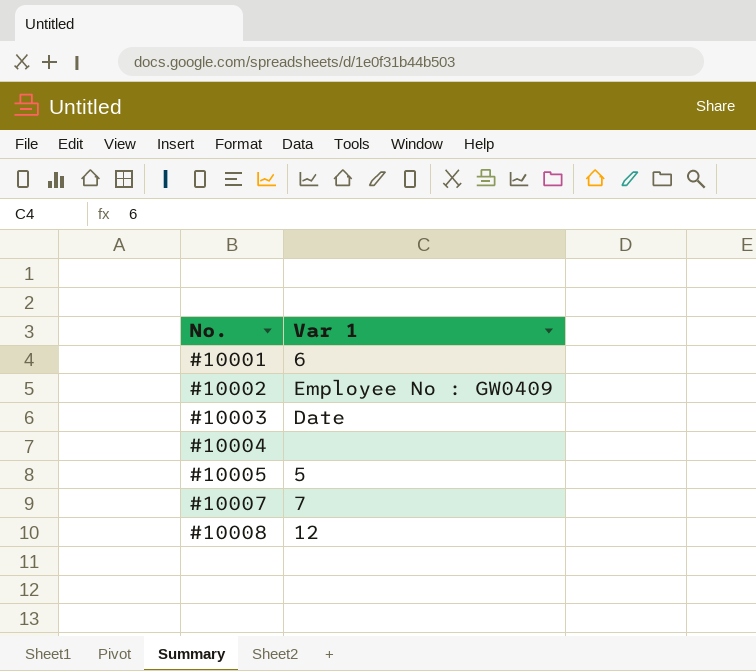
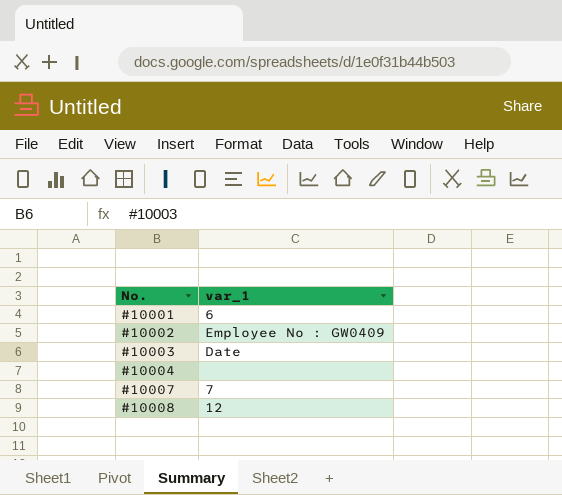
column name: Var 1 -> var_1
row #10005: 5 -> none

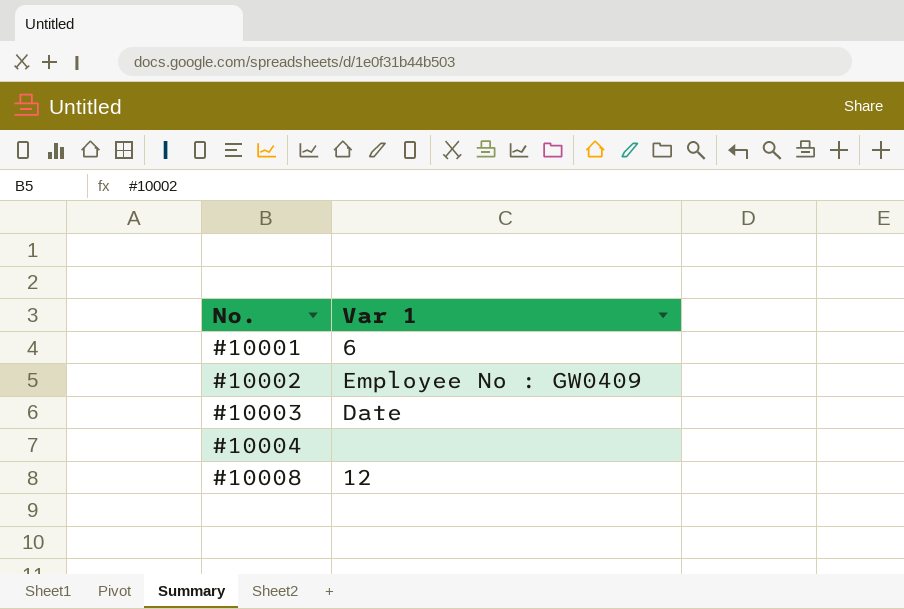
column name: var_1 -> Var 1
row #10007: 7 -> none

